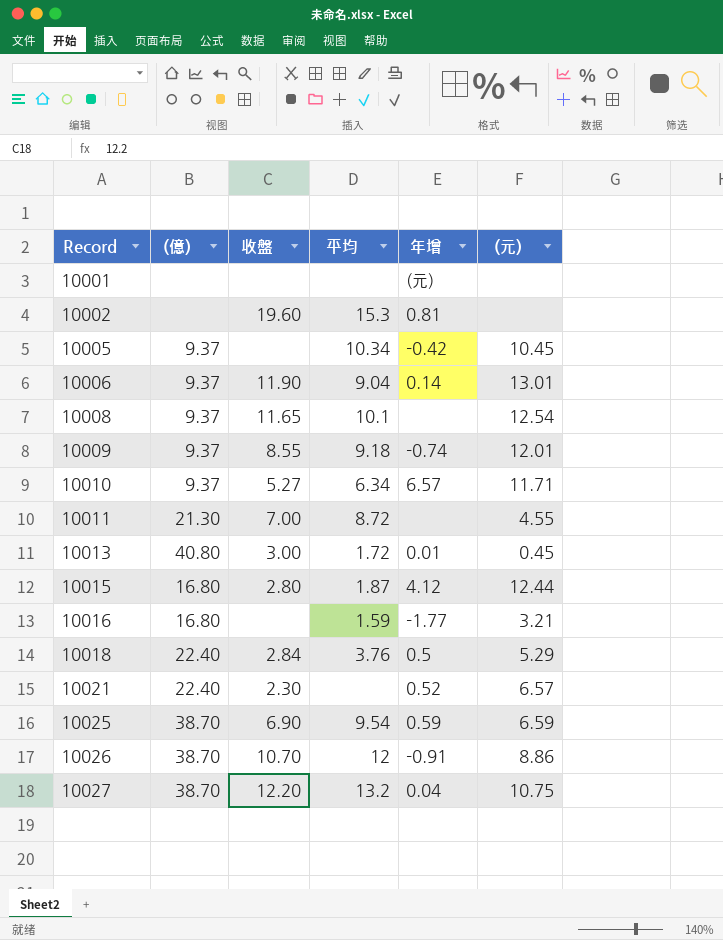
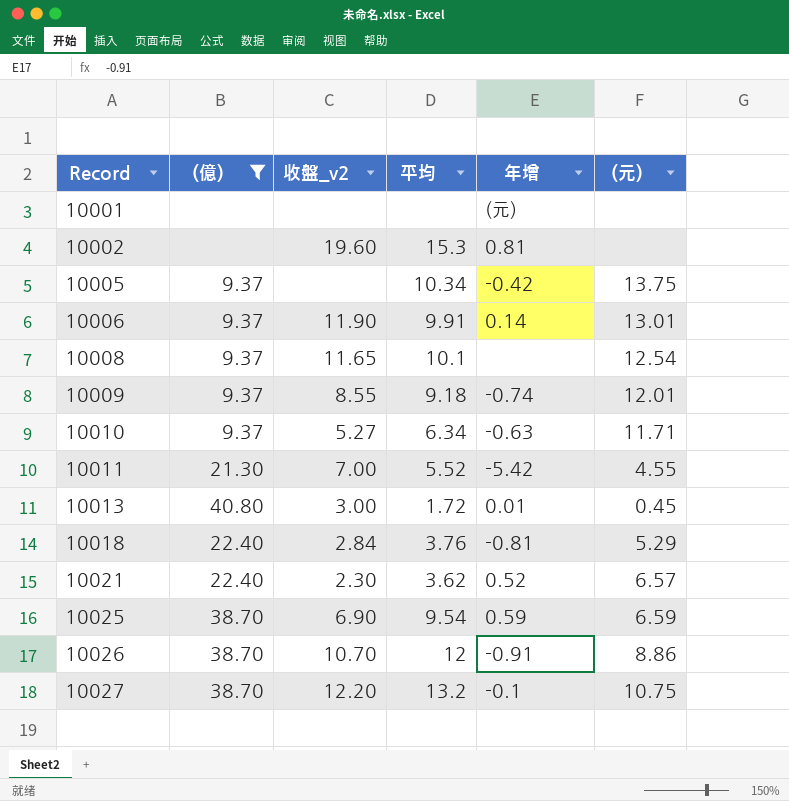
filter: none -> (億) != 16.80
column name: 收盤 -> 收盤_v2
10005 | (元): 10.45 -> 13.75
10006 | 平均: 9.04 -> 9.91
10010 | 年增: 6.57 -> -0.63
10011 | 平均: 8.72 -> 5.52
10011 | 年增: none -> -5.42
10018 | 年增: 0.5 -> -0.81
10021 | 平均: none -> 3.62
10027 | 年增: 0.04 -> -0.1

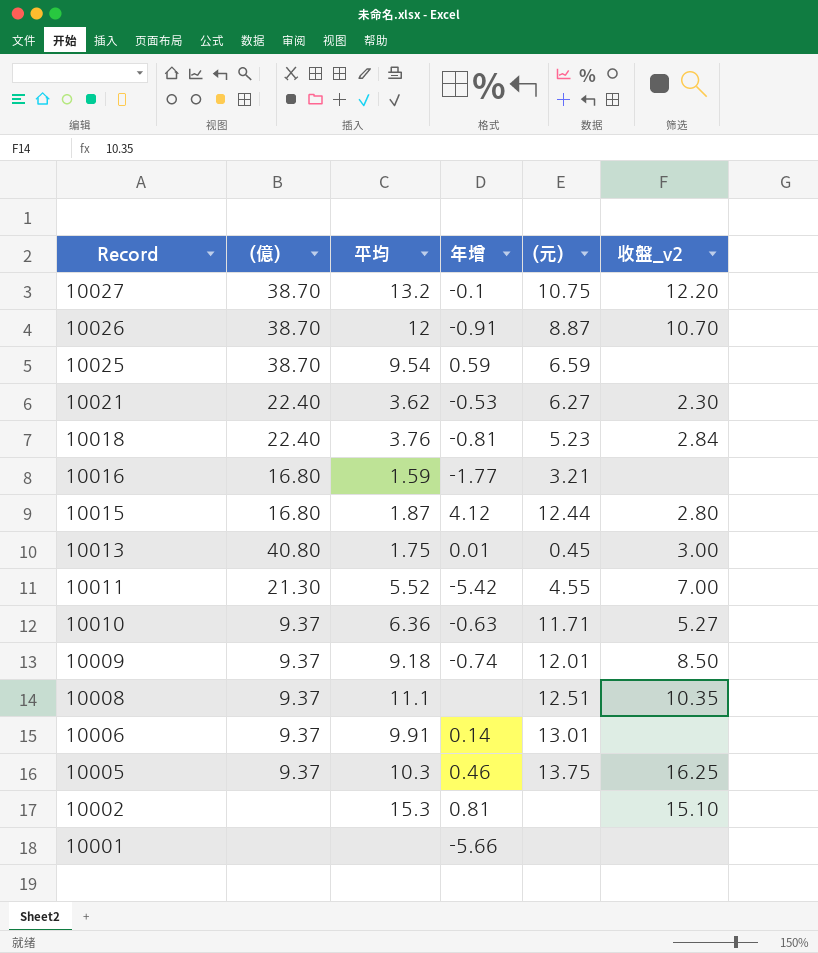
filter: (億) != 16.80 -> none
row order: Record ascending -> Record descending
column 收盤_v2 | position: 3 -> 6
10026 | (元): 8.86 -> 8.87
10025 | 收盤_v2: 6.90 -> none
10021 | 年增: 0.52 -> -0.53
10021 | (元): 6.57 -> 6.27
10018 | (元): 5.29 -> 5.23
10013 | 平均: 1.72 -> 1.75
10010 | 平均: 6.34 -> 6.36
10009 | 收盤_v2: 8.55 -> 8.50
10008 | 平均: 10.1 -> 11.1
10008 | (元): 12.54 -> 12.51
10008 | 收盤_v2: 11.65 -> 10.35
10006 | 收盤_v2: 11.90 -> none
10005 | 平均: 10.34 -> 10.3
10005 | 年增: -0.42 -> 0.46
10005 | 收盤_v2: none -> 16.25
10002 | 收盤_v2: 19.60 -> 15.10
10001 | 年增: (元) -> -5.66

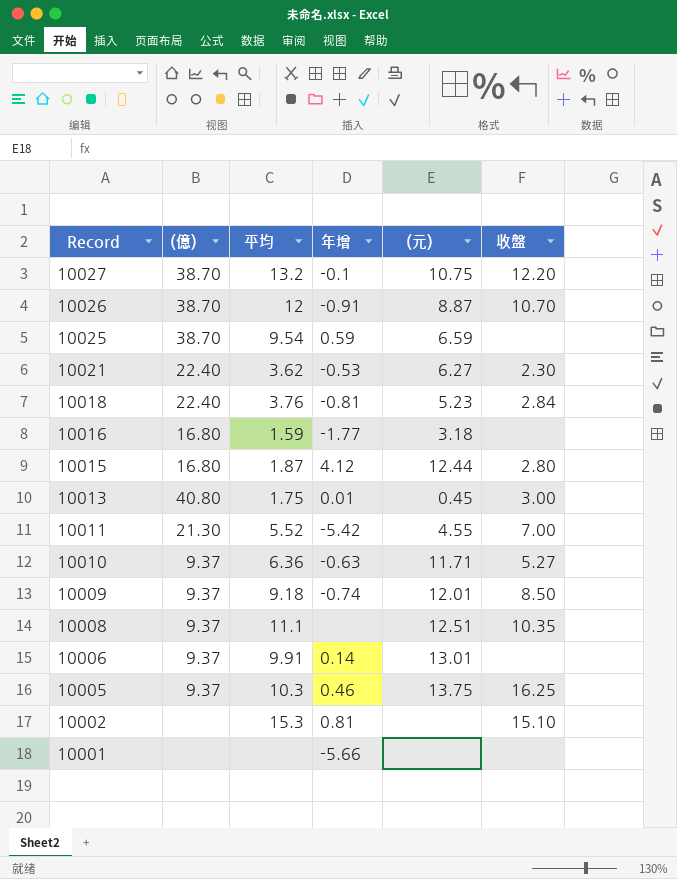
column name: 收盤_v2 -> 收盤
10016 | (元): 3.21 -> 3.18

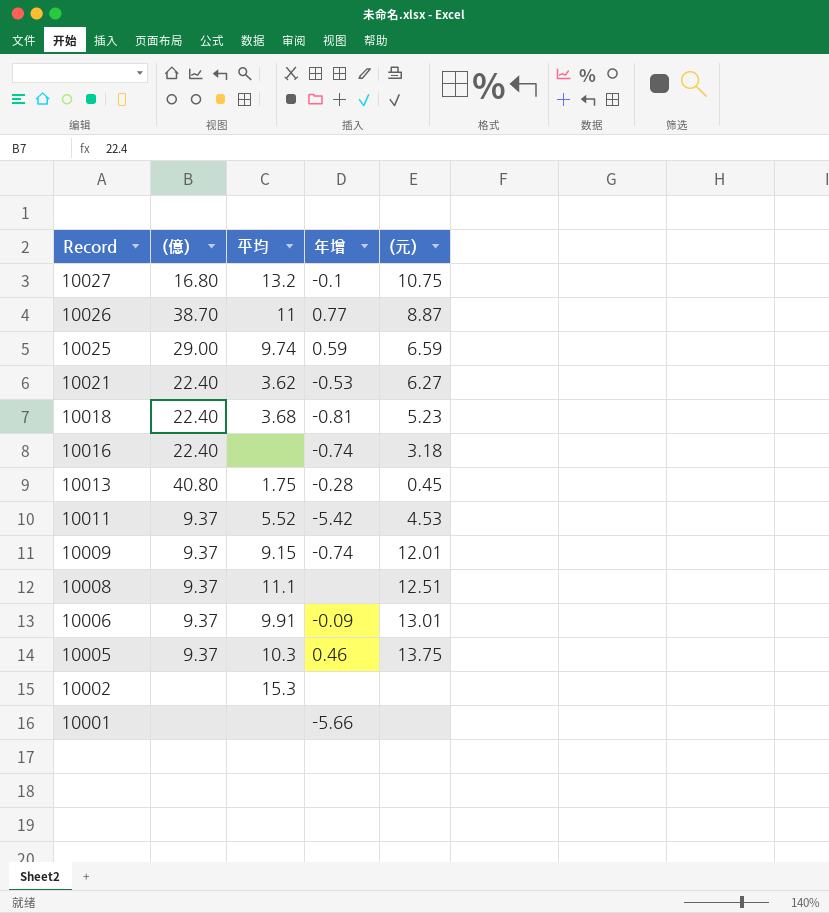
column 收盤 | position: 6 -> none
row 10015: 16.80 | 1.87 | 4.12 | 12.44 | 2.80 -> none
row 10010: 9.37 | 6.36 | -0.63 | 11.71 | 5.27 -> none
10027 | (億): 38.70 -> 16.80
10026 | 平均: 12 -> 11
10026 | 年增: -0.91 -> 0.77
10025 | (億): 38.70 -> 29.00
10025 | 平均: 9.54 -> 9.74
10018 | 平均: 3.76 -> 3.68
10016 | (億): 16.80 -> 22.40
10016 | 平均: 1.59 -> none
10016 | 年增: -1.77 -> -0.74
10013 | 年增: 0.01 -> -0.28
10011 | (億): 21.30 -> 9.37
10011 | (元): 4.55 -> 4.53
10009 | 平均: 9.18 -> 9.15
10006 | 年增: 0.14 -> -0.09
10002 | 年增: 0.81 -> none

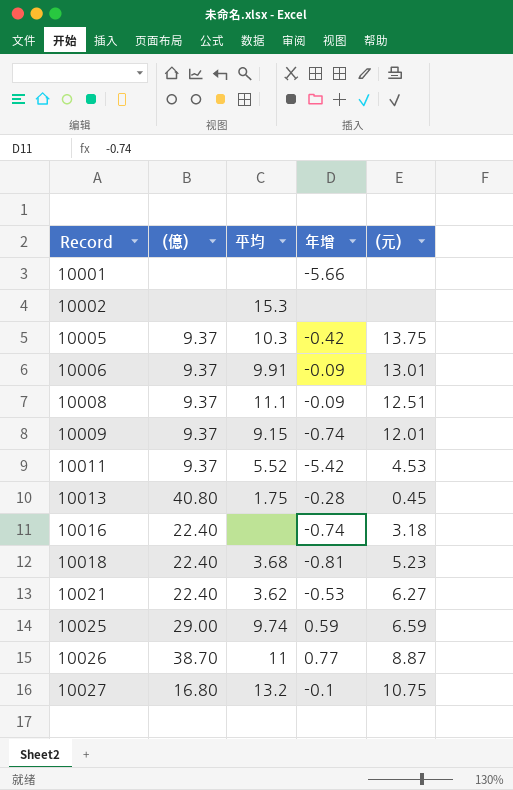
row order: Record descending -> Record ascending
10005 | 年增: 0.46 -> -0.42
10008 | 年增: none -> -0.09

